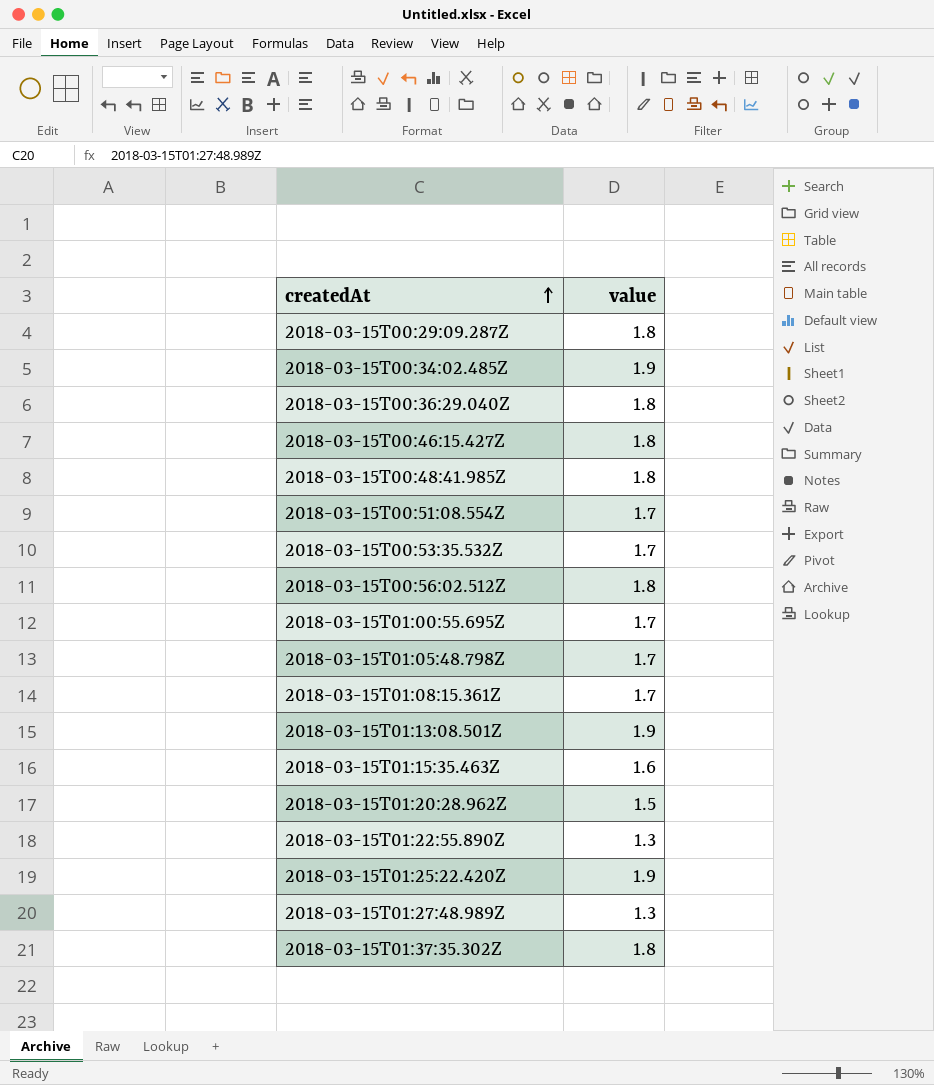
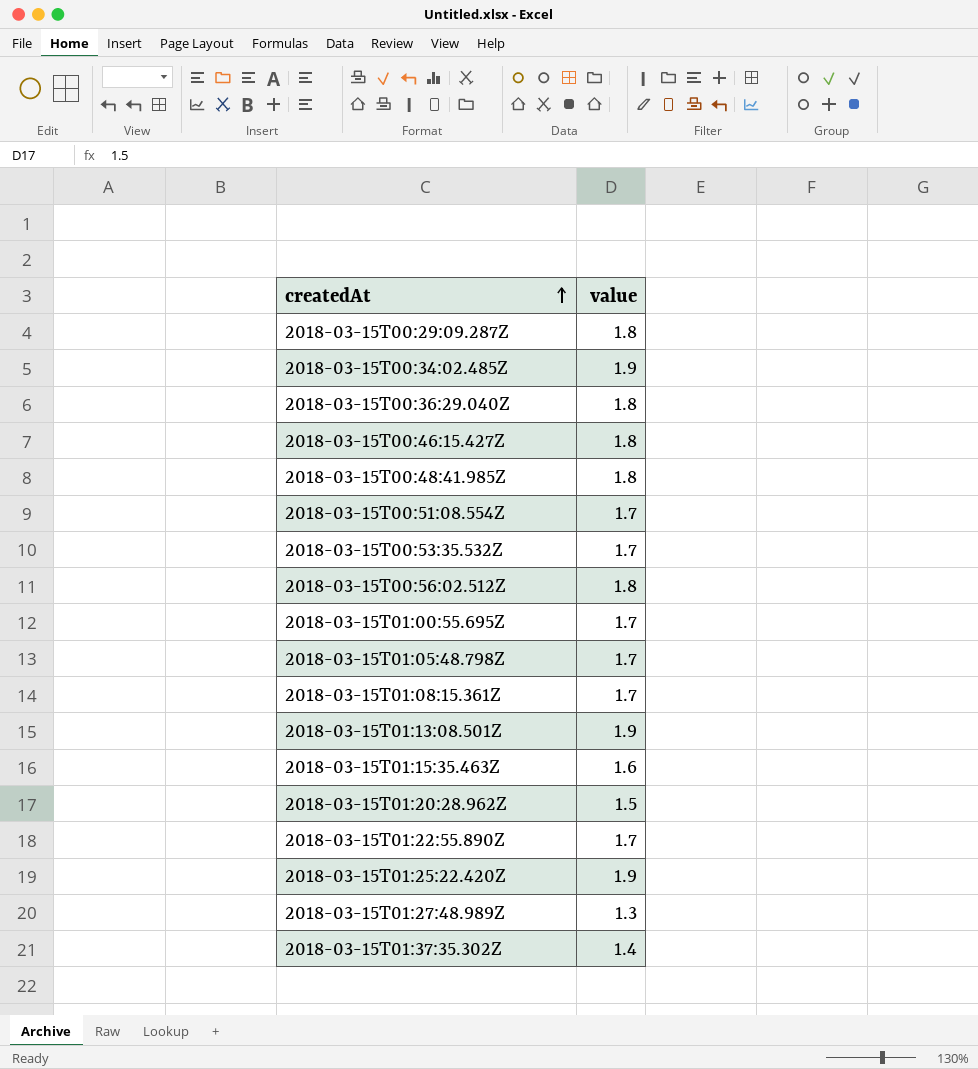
2018-03-15T01:22:55.890Z | value: 1.3 -> 1.7
2018-03-15T01:37:35.302Z | value: 1.8 -> 1.4

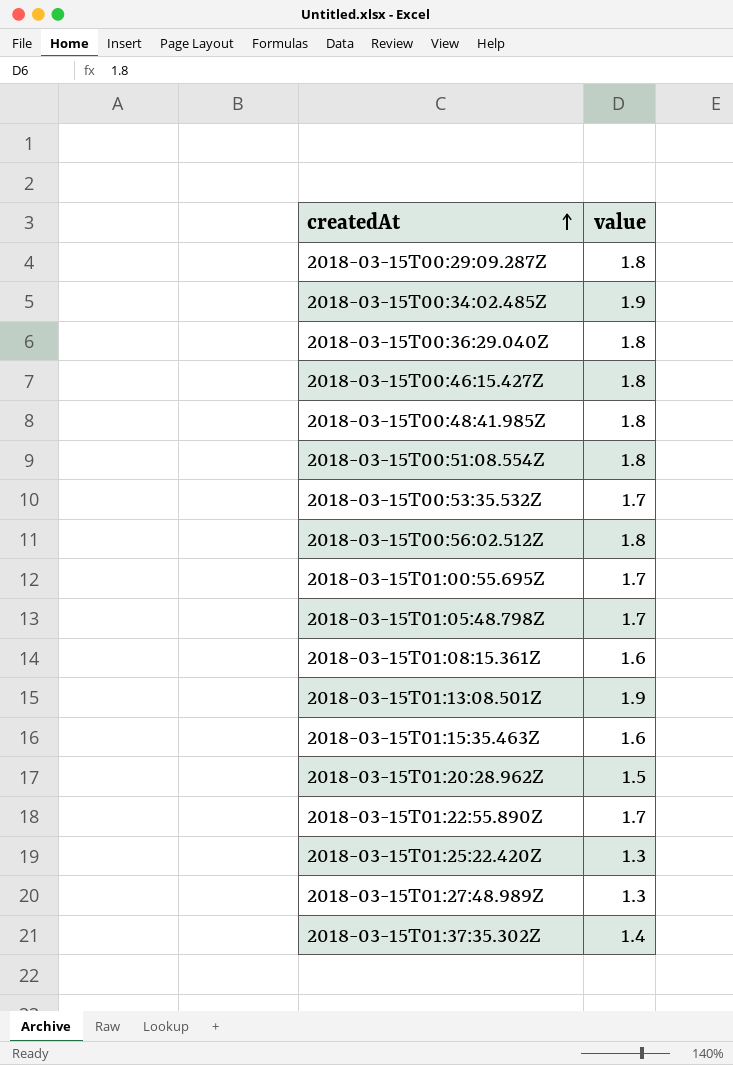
2018-03-15T00:51:08.554Z | value: 1.7 -> 1.8
2018-03-15T01:08:15.361Z | value: 1.7 -> 1.6
2018-03-15T01:25:22.420Z | value: 1.9 -> 1.3

